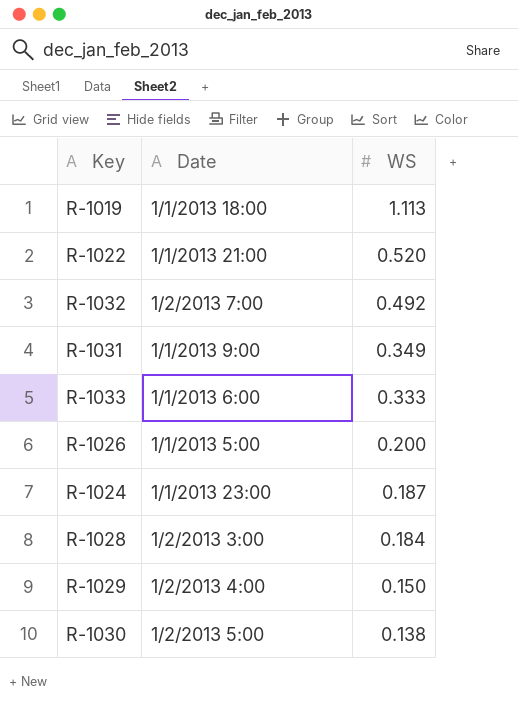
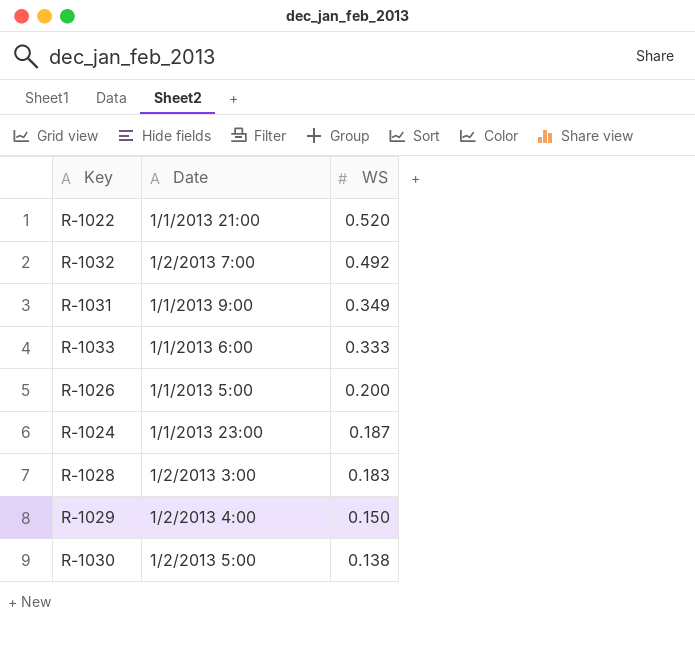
row R-1019: 1/1/2013 18:00 | 1.113 -> none
R-1028 | WS: 0.184 -> 0.183

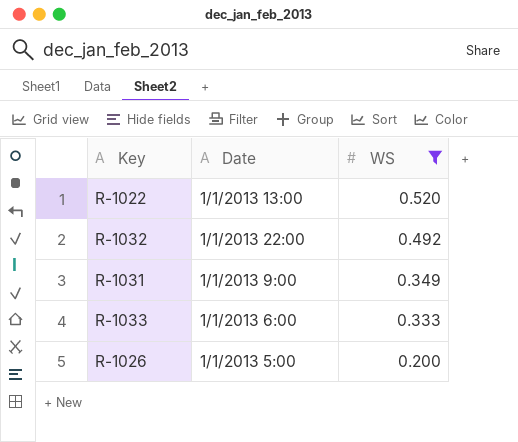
filter: none -> WS >= 0.200
R-1022 | Date: 1/1/2013 21:00 -> 1/1/2013 13:00
R-1032 | Date: 1/2/2013 7:00 -> 1/1/2013 22:00

